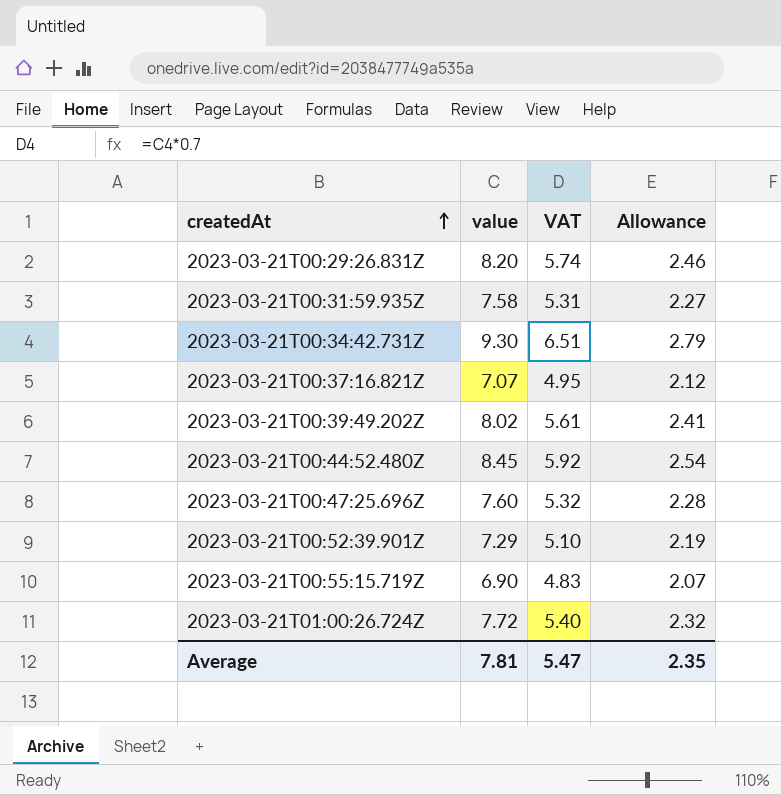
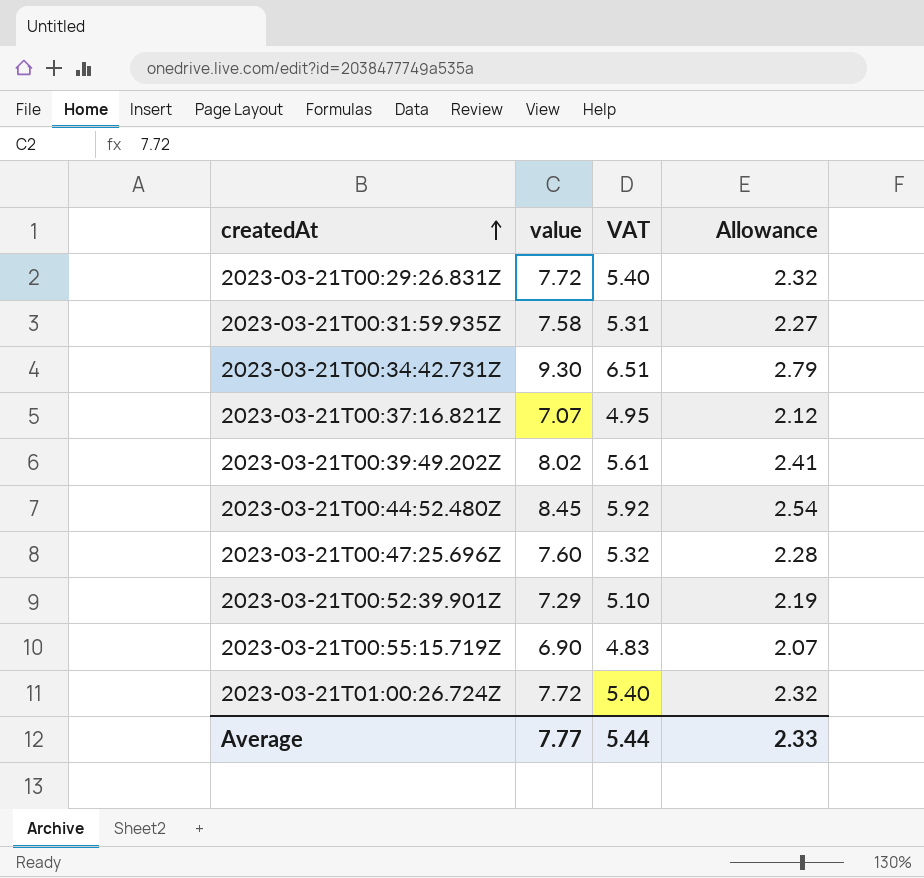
2023-03-21T00:29:26.831Z | value: 8.20 -> 7.72
2023-03-21T00:29:26.831Z | VAT: 5.74 -> 5.40
2023-03-21T00:29:26.831Z | Allowance: 2.46 -> 2.32
Average | value: 7.81 -> 7.77
Average | VAT: 5.47 -> 5.44
Average | Allowance: 2.35 -> 2.33

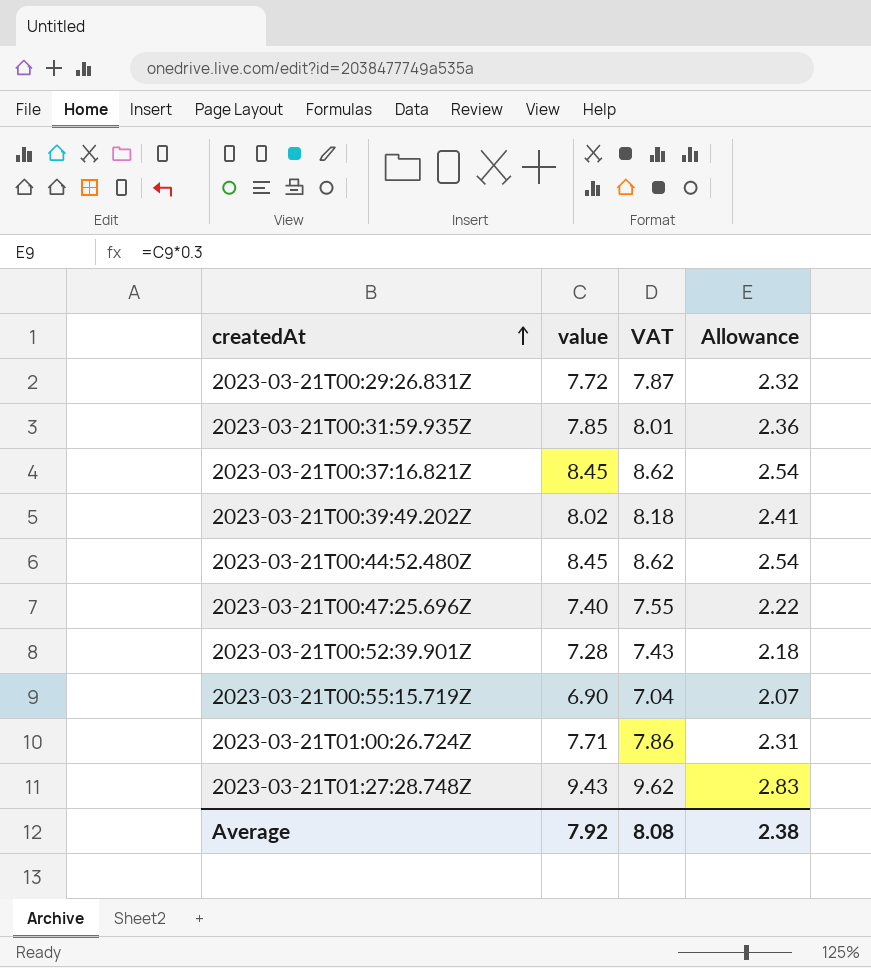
column VAT | formula: [value] * 0.7 -> [value] * 1.02
row 2023-03-21T00:34:42.731Z: 9.30 | 6.51 | 2.79 -> none
2023-03-21T00:31:59.935Z | value: 7.58 -> 7.85
2023-03-21T00:31:59.935Z | Allowance: 2.27 -> 2.36
2023-03-21T00:37:16.821Z | value: 7.07 -> 8.45
2023-03-21T00:37:16.821Z | Allowance: 2.12 -> 2.54
2023-03-21T00:47:25.696Z | value: 7.60 -> 7.40
2023-03-21T00:47:25.696Z | Allowance: 2.28 -> 2.22
2023-03-21T00:52:39.901Z | value: 7.29 -> 7.28
2023-03-21T00:52:39.901Z | Allowance: 2.19 -> 2.18
2023-03-21T01:00:26.724Z | value: 7.72 -> 7.71
2023-03-21T01:00:26.724Z | Allowance: 2.32 -> 2.31
row 2023-03-21T01:27:28.748Z: none -> 9.43 | 9.62 | 2.83
Average | value: 7.77 -> 7.92
Average | VAT: 5.44 -> 8.08
Average | Allowance: 2.33 -> 2.38

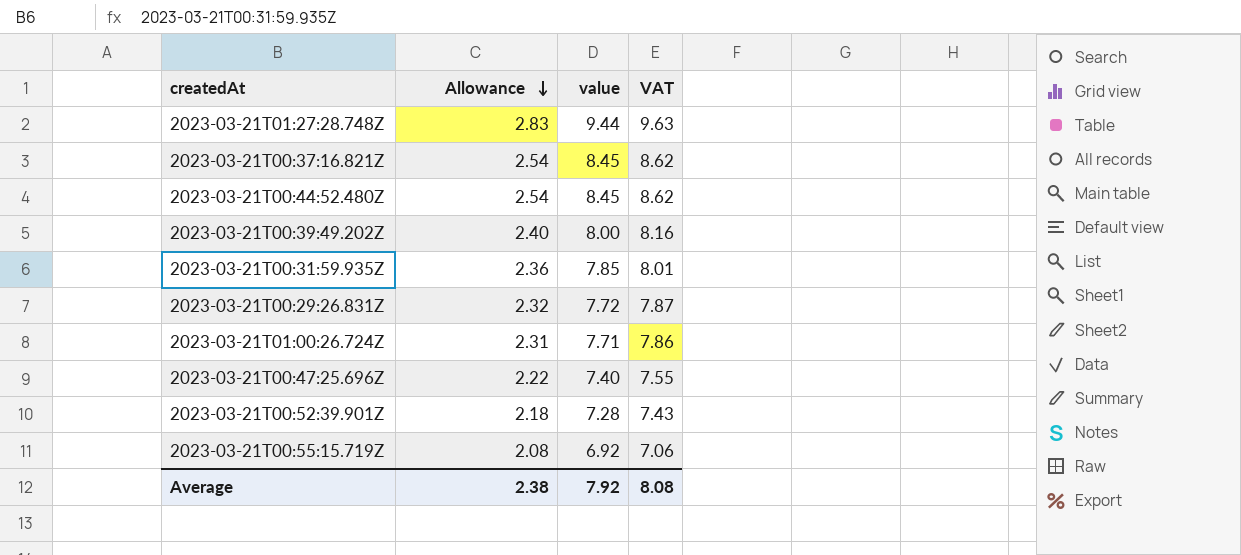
row order: createdAt ascending -> Allowance descending
column Allowance | position: 4 -> 2
2023-03-21T01:27:28.748Z | value: 9.43 -> 9.44
2023-03-21T01:27:28.748Z | VAT: 9.62 -> 9.63
2023-03-21T00:39:49.202Z | Allowance: 2.41 -> 2.40
2023-03-21T00:39:49.202Z | value: 8.02 -> 8.00
2023-03-21T00:39:49.202Z | VAT: 8.18 -> 8.16
2023-03-21T00:55:15.719Z | Allowance: 2.07 -> 2.08
2023-03-21T00:55:15.719Z | value: 6.90 -> 6.92
2023-03-21T00:55:15.719Z | VAT: 7.04 -> 7.06

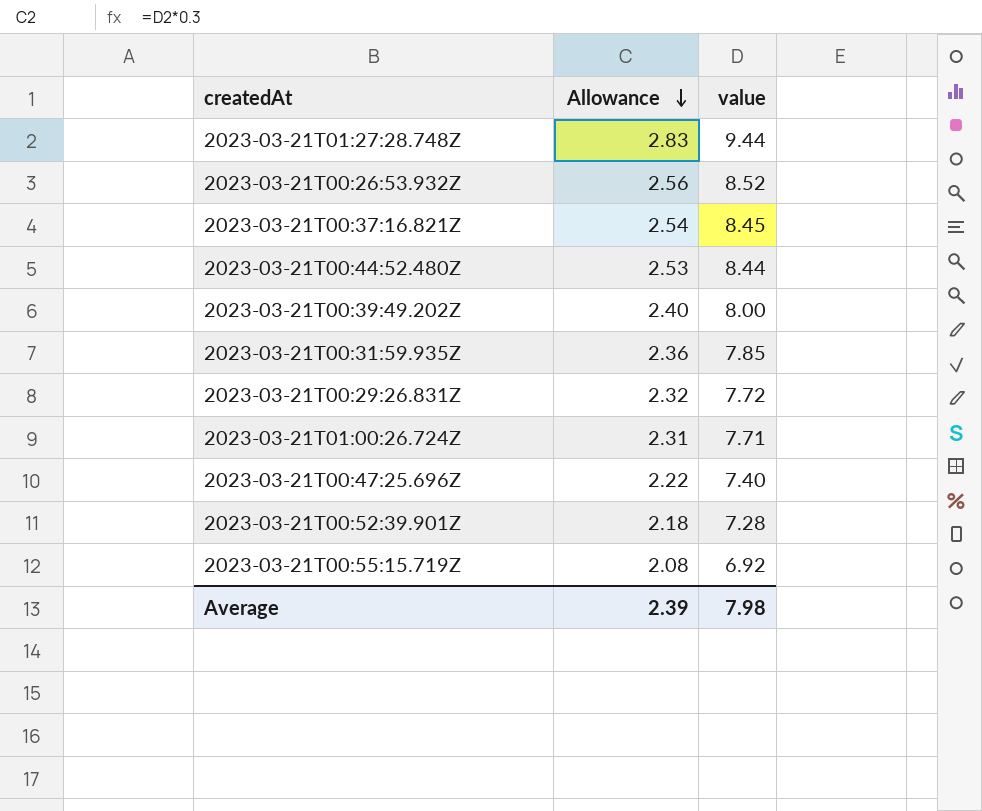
column VAT | formula: [value] * 1.02 -> none
row 2023-03-21T00:26:53.932Z: none -> 2.56 | 8.52
2023-03-21T00:44:52.480Z | Allowance: 2.54 -> 2.53
2023-03-21T00:44:52.480Z | value: 8.45 -> 8.44
Average | Allowance: 2.38 -> 2.39
Average | value: 7.92 -> 7.98

